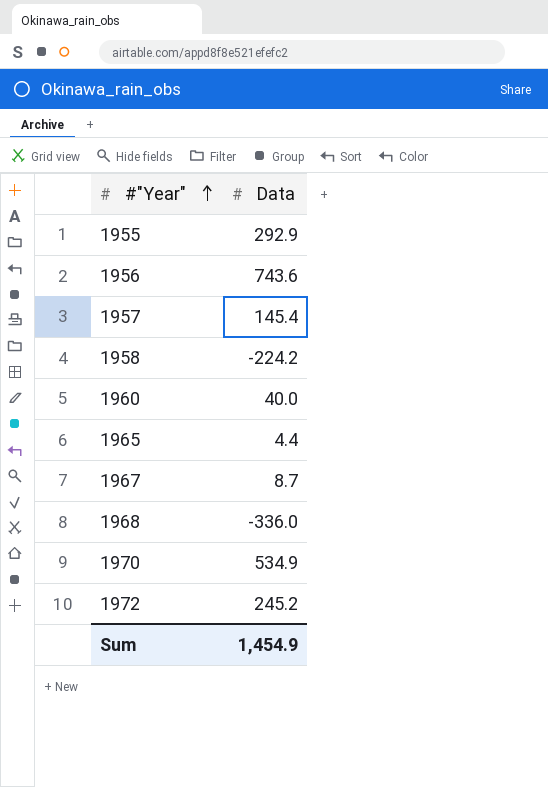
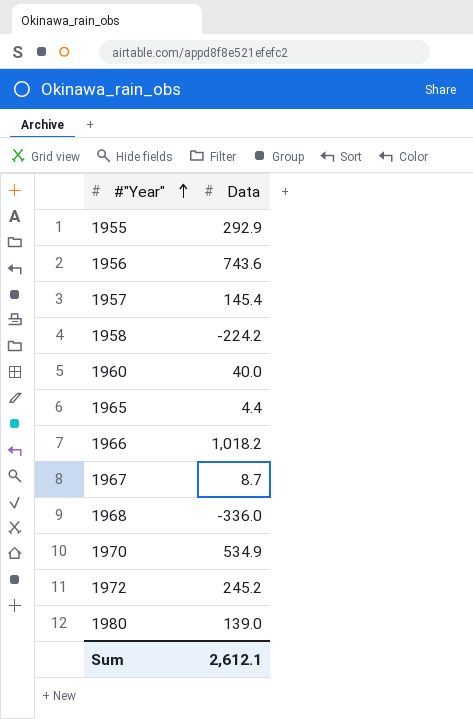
row 1966: none -> 1,018.2
row 1980: none -> 139.0
Sum | Data: 1,454.9 -> 2,612.1

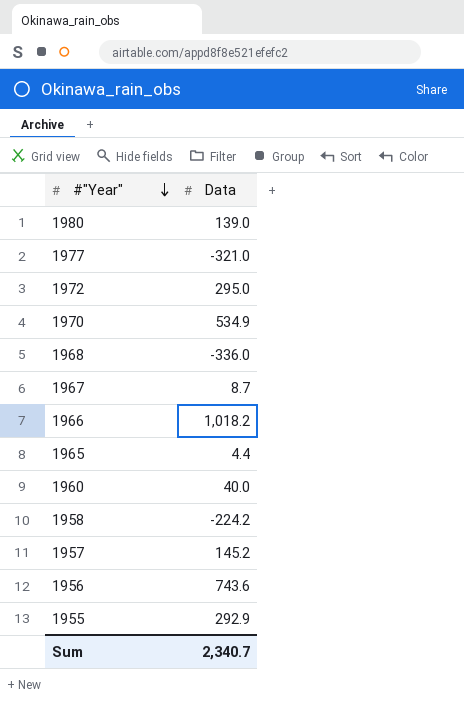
row order: #"Year" ascending -> #"Year" descending
row 1977: none -> -321.0
1972 | Data: 245.2 -> 295.0
1957 | Data: 145.4 -> 145.2
Sum | Data: 2,612.1 -> 2,340.7

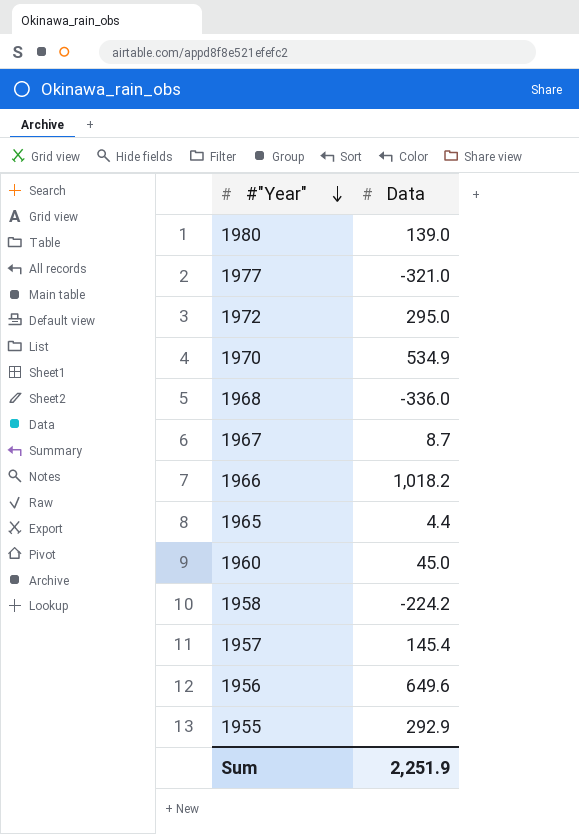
1960 | Data: 40.0 -> 45.0
1957 | Data: 145.2 -> 145.4
1956 | Data: 743.6 -> 649.6
Sum | Data: 2,340.7 -> 2,251.9

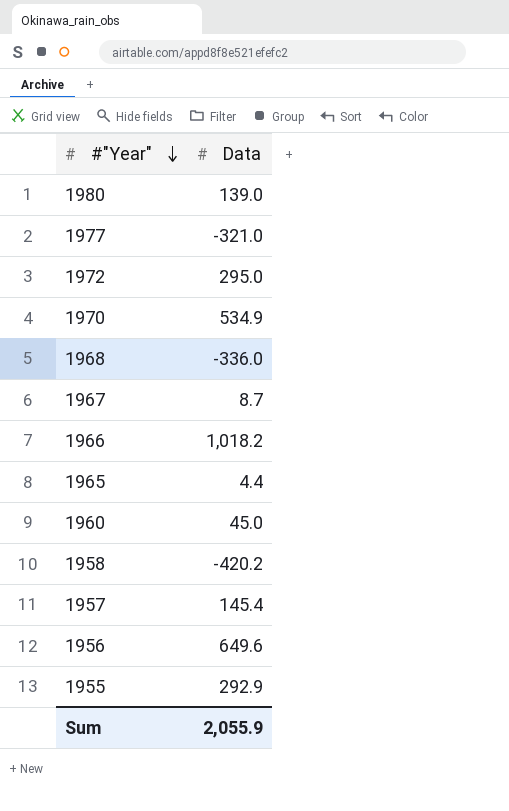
1958 | Data: -224.2 -> -420.2
Sum | Data: 2,251.9 -> 2,055.9

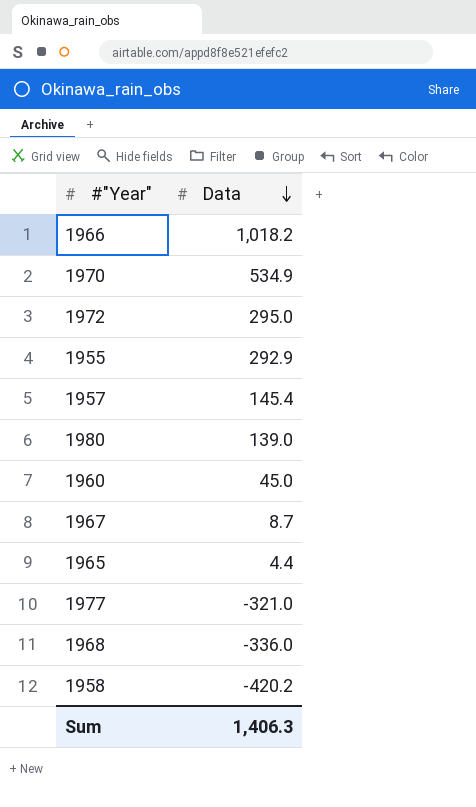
row order: #"Year" descending -> Data descending
row 1956: 649.6 -> none
Sum | Data: 2,055.9 -> 1,406.3

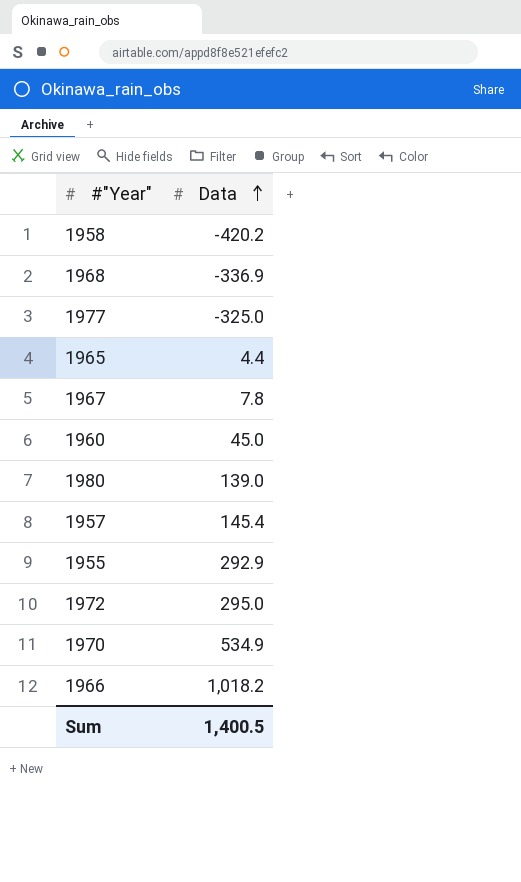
row order: Data descending -> Data ascending
1968 | Data: -336.0 -> -336.9
1977 | Data: -321.0 -> -325.0
1967 | Data: 8.7 -> 7.8
Sum | Data: 1,406.3 -> 1,400.5

